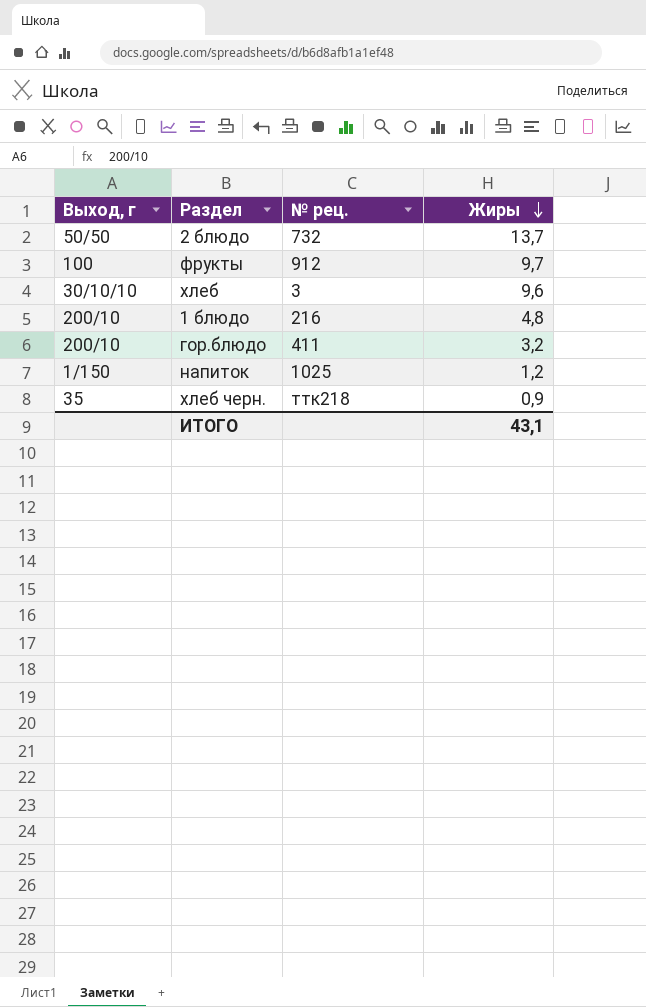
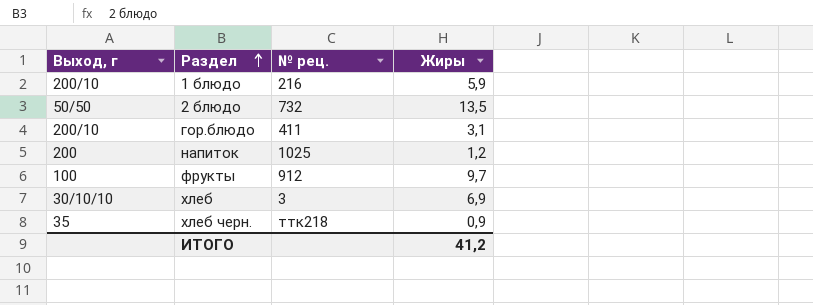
row order: Жиры descending -> Раздел ascending
1 блюдо | Жиры: 4,8 -> 5,9
2 блюдо | Жиры: 13,7 -> 13,5
гор.блюдо | Жиры: 3,2 -> 3,1
напиток | Выход, г: 1/150 -> 200
хлеб | Жиры: 9,6 -> 6,9
ИТОГО | Жиры: 43,1 -> 41,2

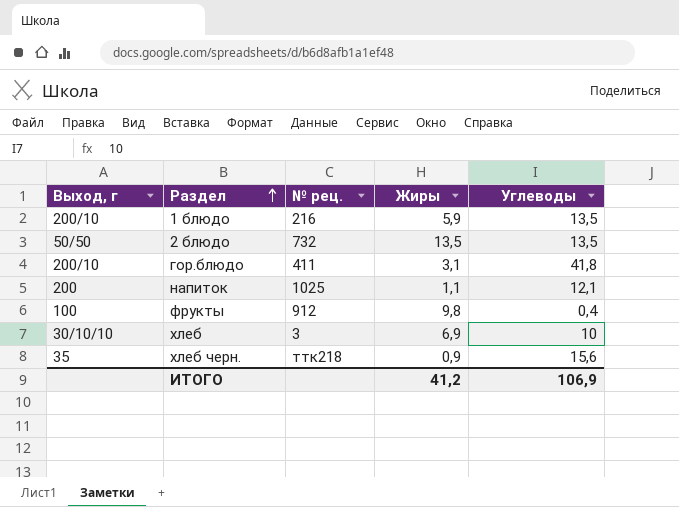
column Углеводы | position: none -> 5
напиток | Жиры: 1,2 -> 1,1
фрукты | Жиры: 9,7 -> 9,8

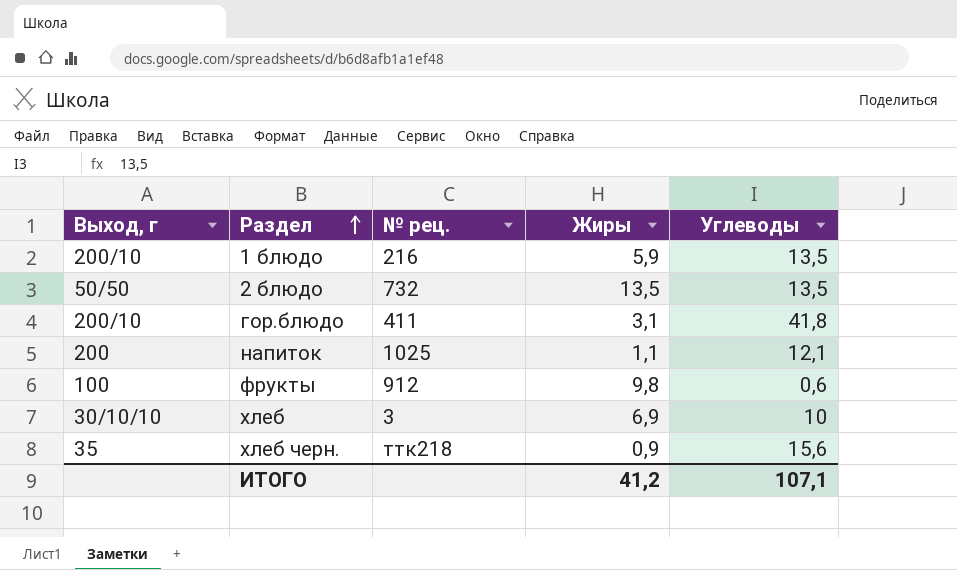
фрукты | Углеводы: 0,4 -> 0,6
ИТОГО | Углеводы: 106,9 -> 107,1

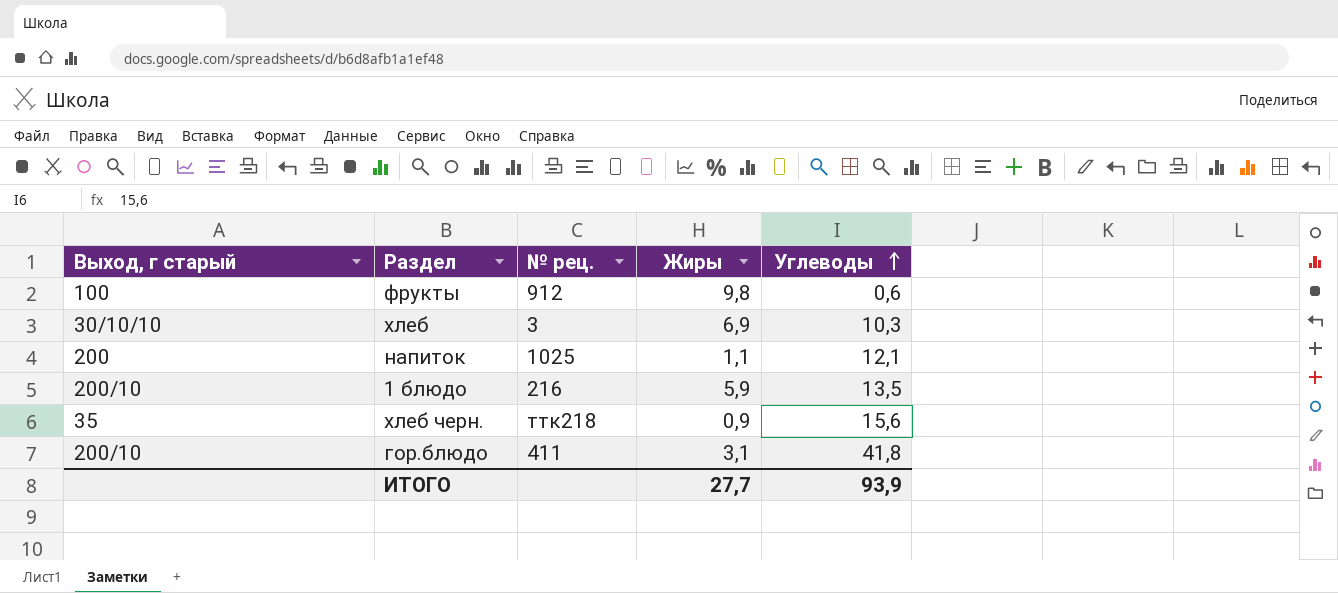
row order: Раздел ascending -> Углеводы ascending
column name: Выход, г -> Выход, г старый
row 2 блюдо: 50/50 | 732 | 13,5 | 13,5 -> none
хлеб | Углеводы: 10 -> 10,3
ИТОГО | Жиры: 41,2 -> 27,7
ИТОГО | Углеводы: 107,1 -> 93,9

